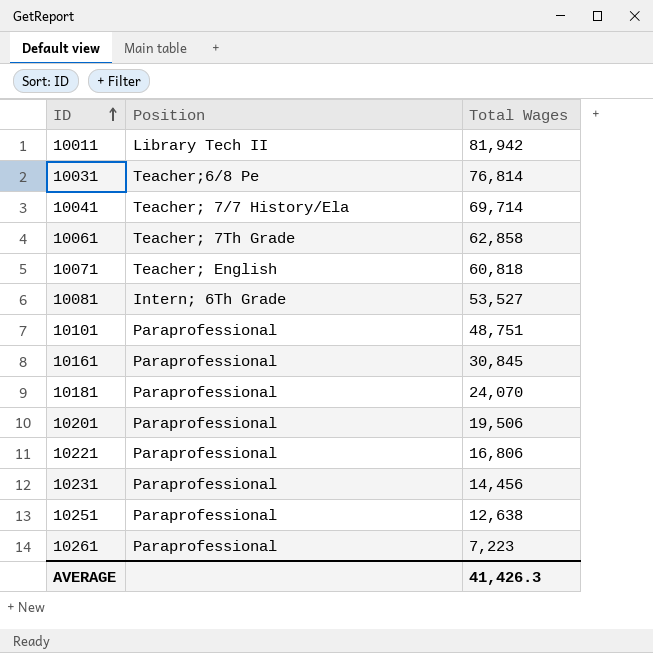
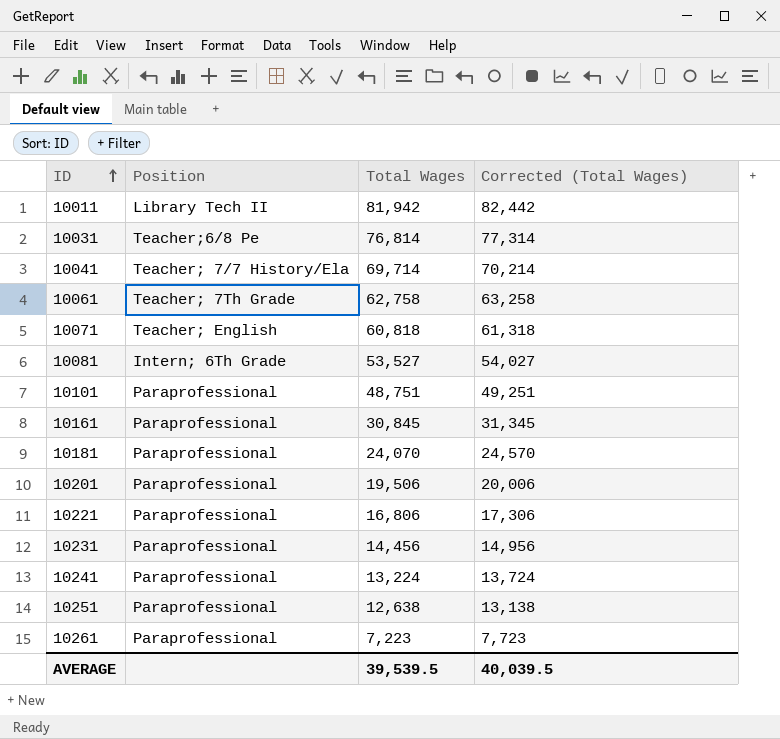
column Corrected (Total Wages) | formula: none -> [Total Wages] + 500
10061 | Total Wages: 62,858 -> 62,758
row 10241: none -> Paraprofessional | 13,224 | 13,724
AVERAGE | Total Wages: 41,426.3 -> 39,539.5

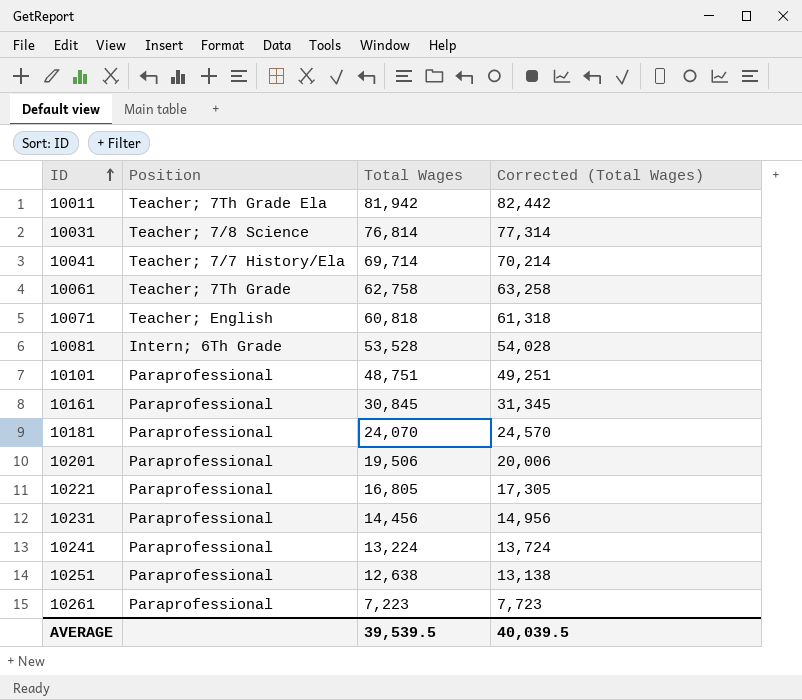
10011 | Position: Library Tech II -> Teacher; 7Th Grade Ela
10031 | Position: Teacher;6/8 Pe -> Teacher; 7/8 Science
10081 | Total Wages: 53,527 -> 53,528
10081 | Corrected (Total Wages): 54,027 -> 54,028
10221 | Total Wages: 16,806 -> 16,805
10221 | Corrected (Total Wages): 17,306 -> 17,305

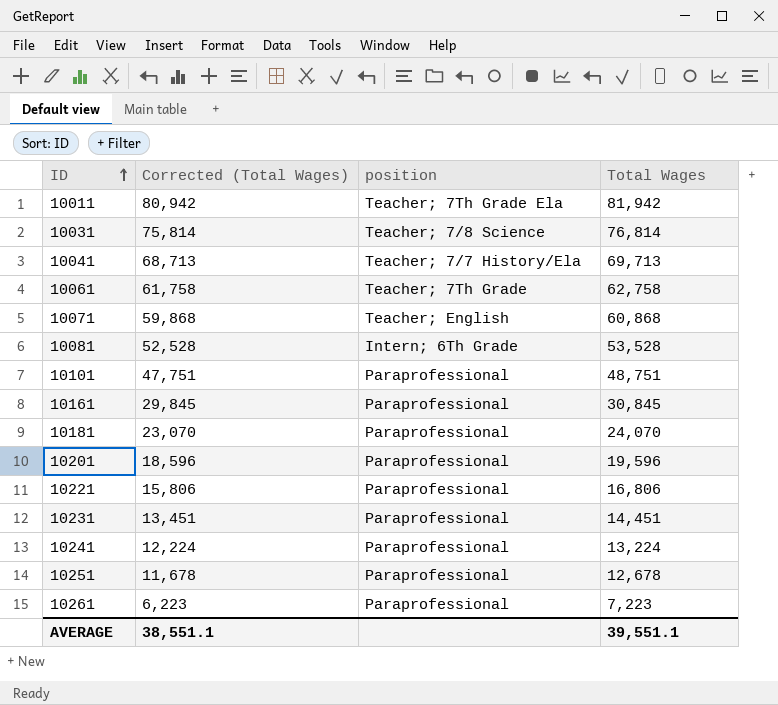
column Corrected (Total Wages) | formula: [Total Wages] + 500 -> [Total Wages] - 1000
column Corrected (Total Wages) | position: 4 -> 2
column name: Position -> position
10041 | Total Wages: 69,714 -> 69,713
10071 | Total Wages: 60,818 -> 60,868
10201 | Total Wages: 19,506 -> 19,596
10221 | Total Wages: 16,805 -> 16,806
10231 | Total Wages: 14,456 -> 14,451
10251 | Total Wages: 12,638 -> 12,678
AVERAGE | Corrected (Total Wages): 40,039.5 -> 38,551.1
AVERAGE | Total Wages: 39,539.5 -> 39,551.1

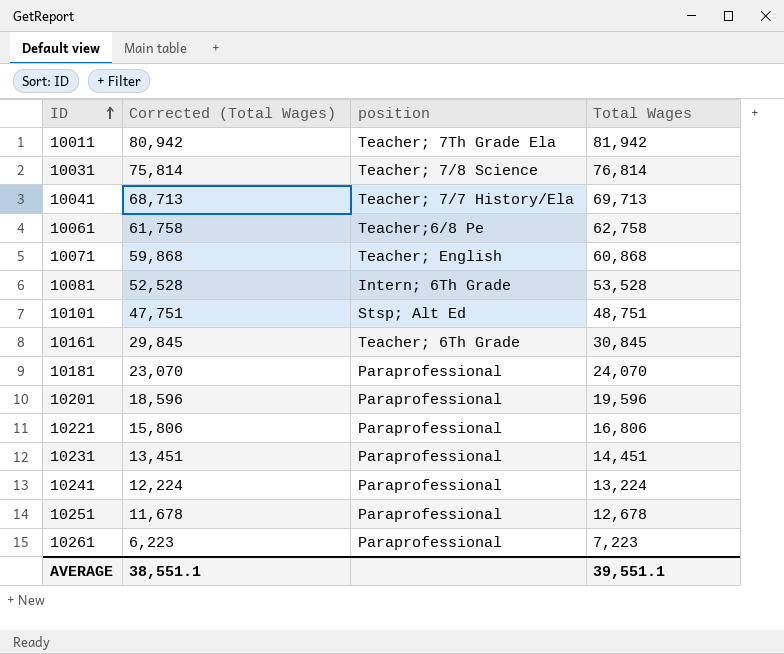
10061 | position: Teacher; 7Th Grade -> Teacher;6/8 Pe
10101 | position: Paraprofessional -> Stsp; Alt Ed
10161 | position: Paraprofessional -> Teacher; 6Th Grade

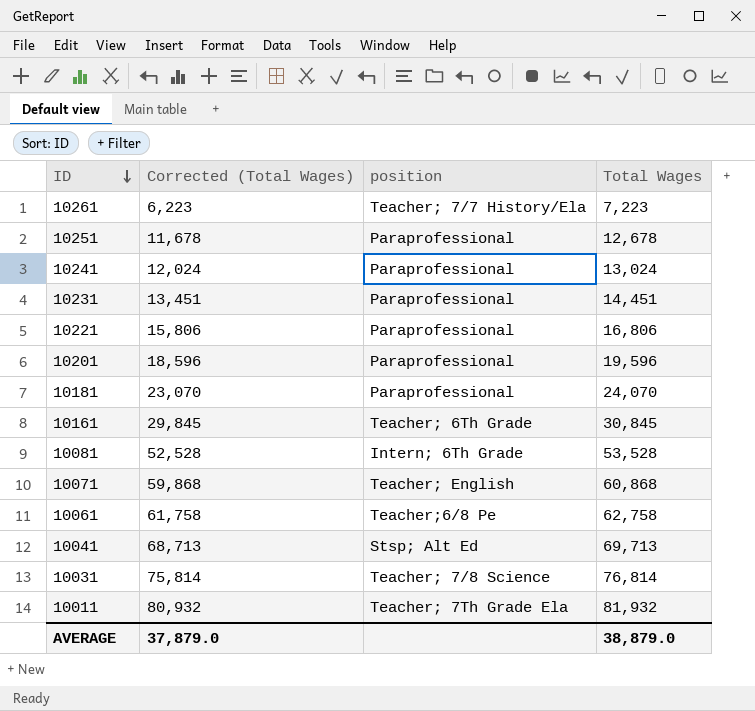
row order: ID ascending -> ID descending
row 10101: 47,751 | Stsp; Alt Ed | 48,751 -> none
10261 | position: Paraprofessional -> Teacher; 7/7 History/Ela
10241 | Corrected (Total Wages): 12,224 -> 12,024
10241 | Total Wages: 13,224 -> 13,024
10041 | position: Teacher; 7/7 History/Ela -> Stsp; Alt Ed
10011 | Corrected (Total Wages): 80,942 -> 80,932
10011 | Total Wages: 81,942 -> 81,932
AVERAGE | Corrected (Total Wages): 38,551.1 -> 37,879.0
AVERAGE | Total Wages: 39,551.1 -> 38,879.0

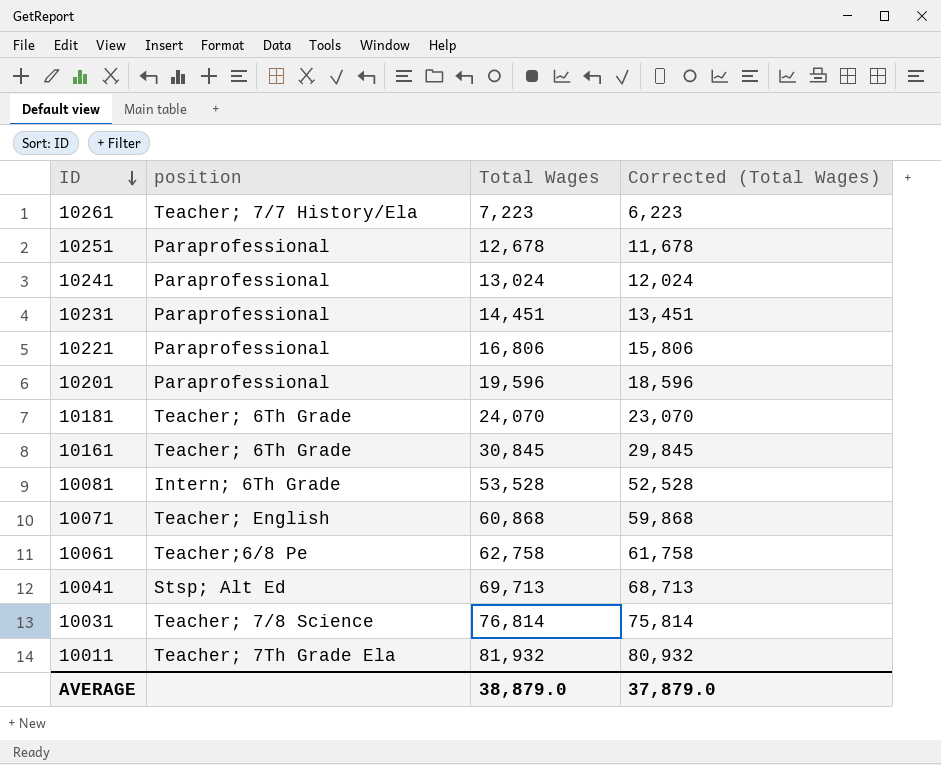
column Corrected (Total Wages) | position: 2 -> 4
10181 | position: Paraprofessional -> Teacher; 6Th Grade

